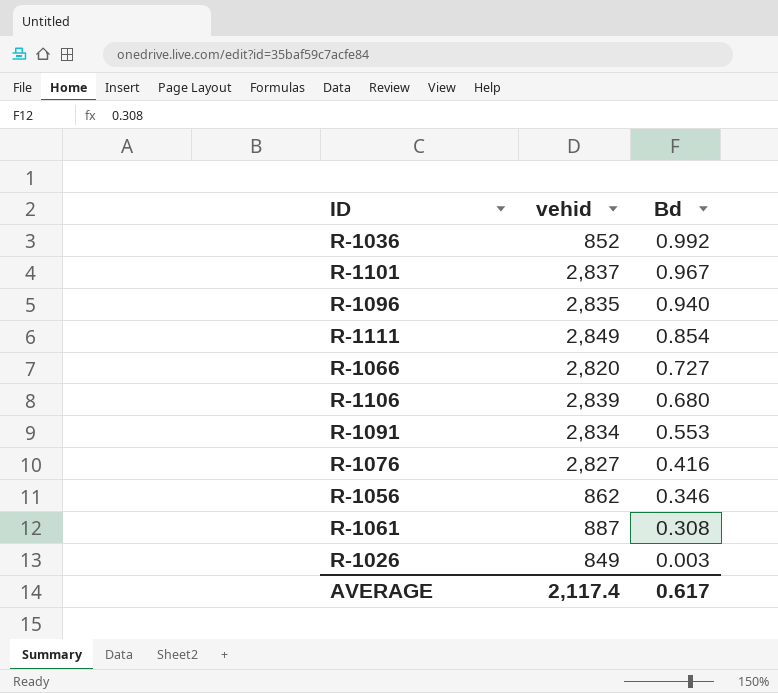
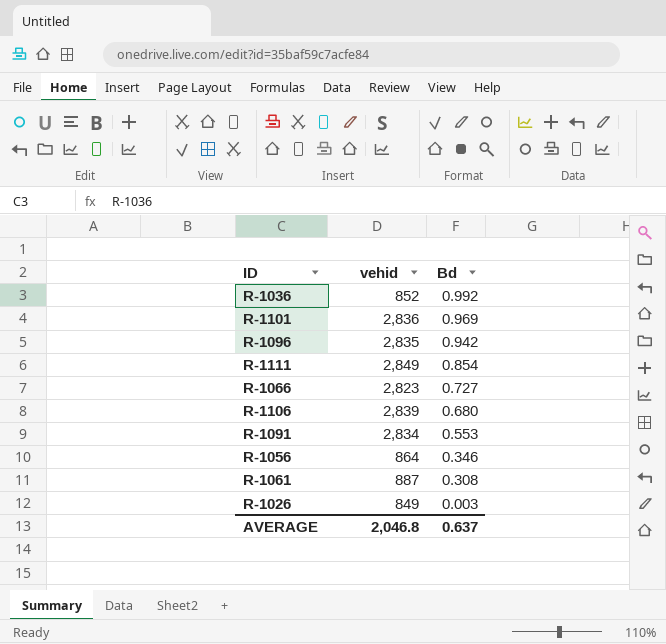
row R-1076: 2,827 | 0.416 -> none
R-1101 | vehid: 2,837 -> 2,836
R-1101 | Bd: 0.967 -> 0.969
R-1096 | Bd: 0.940 -> 0.942
R-1066 | vehid: 2,820 -> 2,823
R-1056 | vehid: 862 -> 864
AVERAGE | vehid: 2,117.4 -> 2,046.8
AVERAGE | Bd: 0.617 -> 0.637

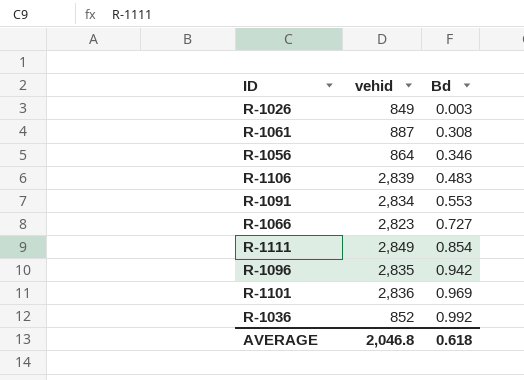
row order: Bd descending -> Bd ascending
R-1106 | Bd: 0.680 -> 0.483
AVERAGE | Bd: 0.637 -> 0.618

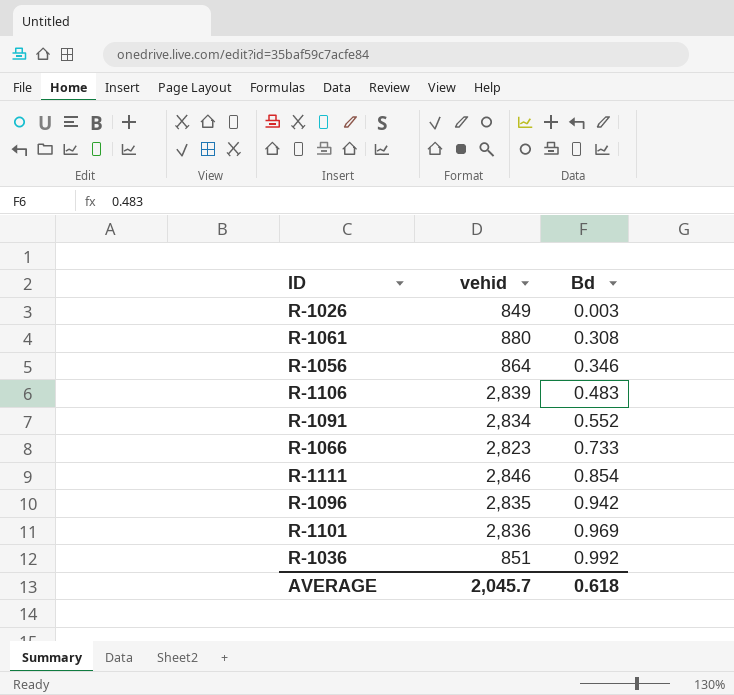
R-1061 | vehid: 887 -> 880
R-1091 | Bd: 0.553 -> 0.552
R-1066 | Bd: 0.727 -> 0.733
R-1111 | vehid: 2,849 -> 2,846
R-1036 | vehid: 852 -> 851
AVERAGE | vehid: 2,046.8 -> 2,045.7

